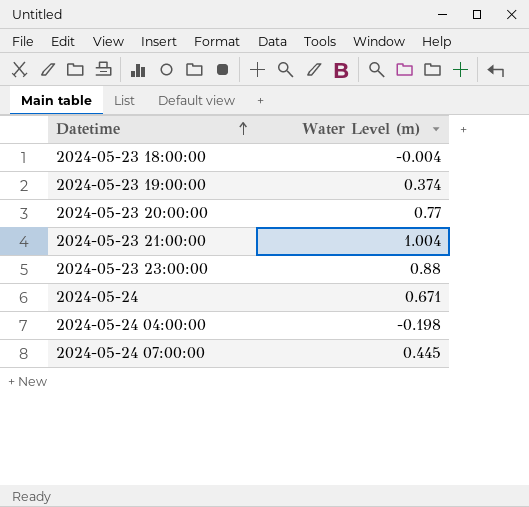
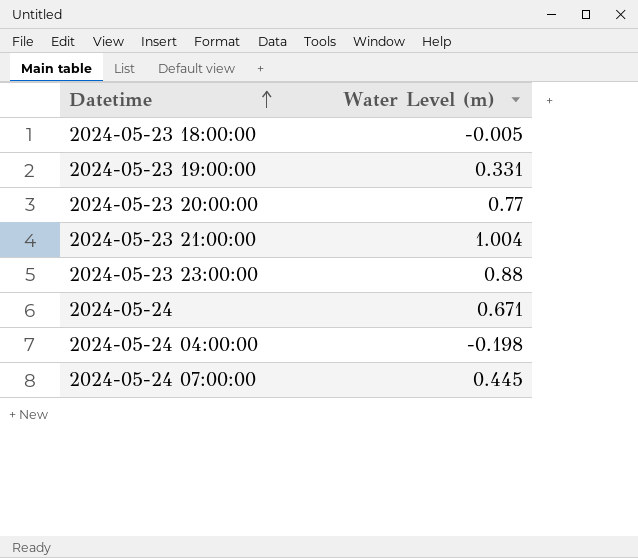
2024-05-23 18:00:00 | Water Level (m): -0.004 -> -0.005
2024-05-23 19:00:00 | Water Level (m): 0.374 -> 0.331

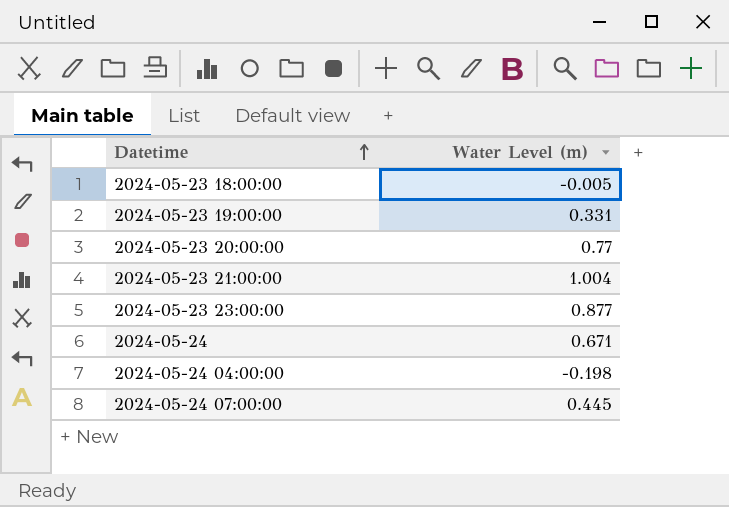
2024-05-23 23:00:00 | Water Level (m): 0.88 -> 0.877

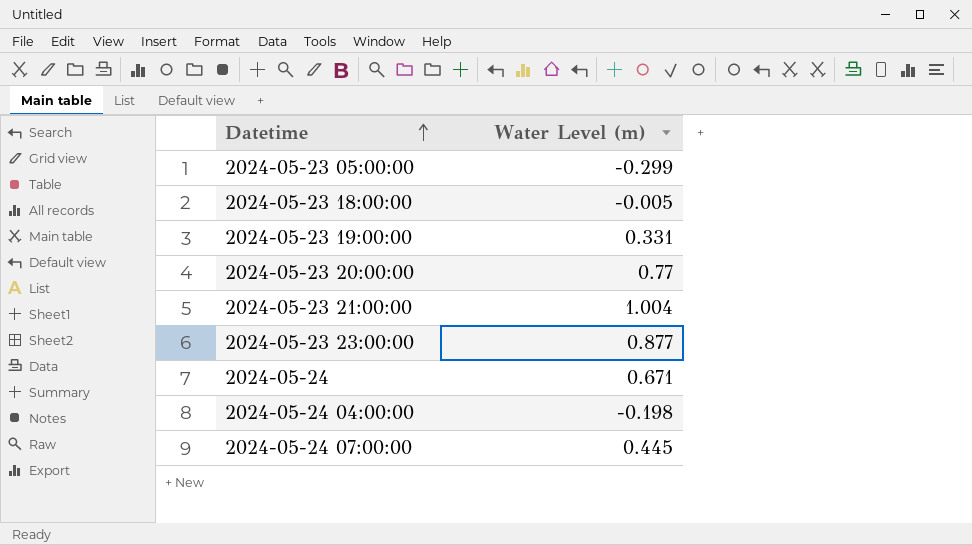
row 2024-05-23 05:00:00: none -> -0.299

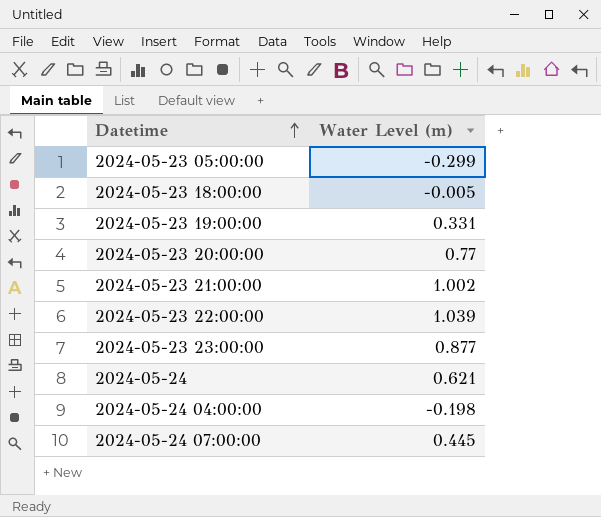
2024-05-23 21:00:00 | Water Level (m): 1.004 -> 1.002
row 2024-05-23 22:00:00: none -> 1.039
2024-05-24 | Water Level (m): 0.671 -> 0.621

